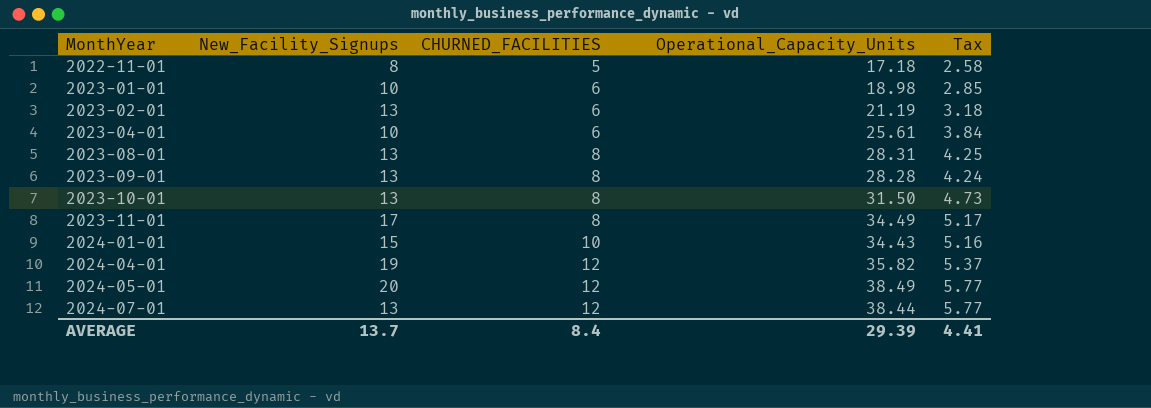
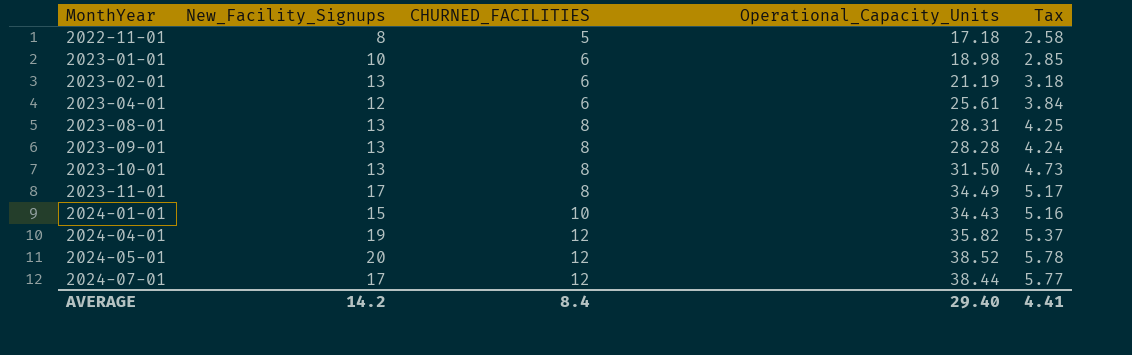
2023-04-01 | New_Facility_Signups: 10 -> 12
2024-05-01 | Operational_Capacity_Units: 38.49 -> 38.52
2024-05-01 | Tax: 5.77 -> 5.78
2024-07-01 | New_Facility_Signups: 13 -> 17
AVERAGE | New_Facility_Signups: 13.7 -> 14.2
AVERAGE | Operational_Capacity_Units: 29.39 -> 29.40

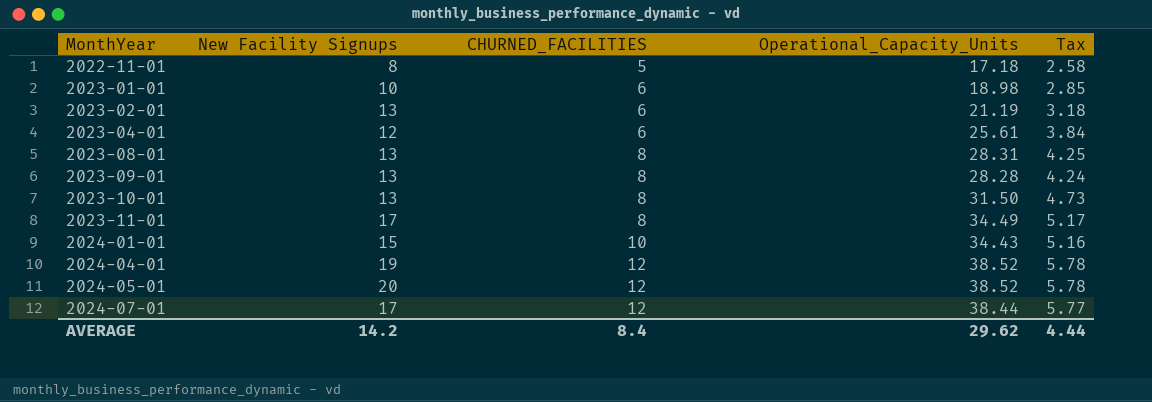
column name: New_Facility_Signups -> New Facility Signups
2024-04-01 | Operational_Capacity_Units: 35.82 -> 38.52
2024-04-01 | Tax: 5.37 -> 5.78
AVERAGE | Operational_Capacity_Units: 29.40 -> 29.62
AVERAGE | Tax: 4.41 -> 4.44

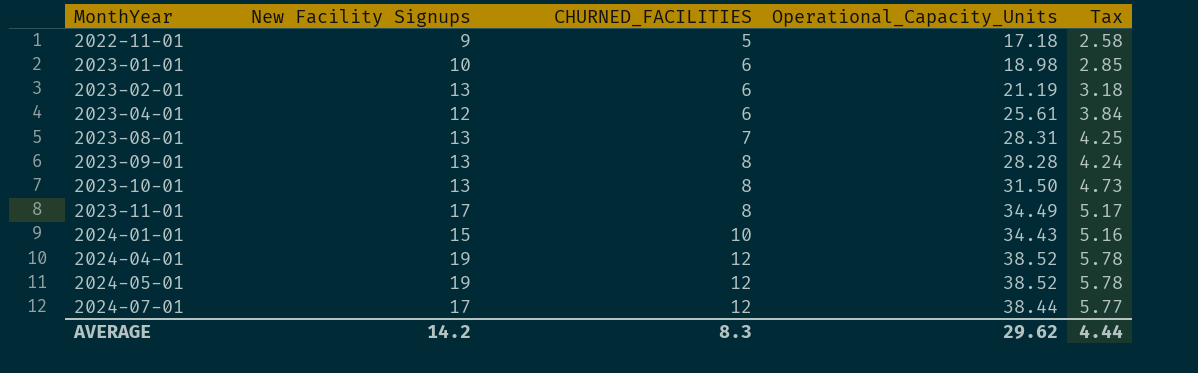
2022-11-01 | New Facility Signups: 8 -> 9
2023-08-01 | CHURNED_FACILITIES: 8 -> 7
2024-05-01 | New Facility Signups: 20 -> 19
AVERAGE | CHURNED_FACILITIES: 8.4 -> 8.3

